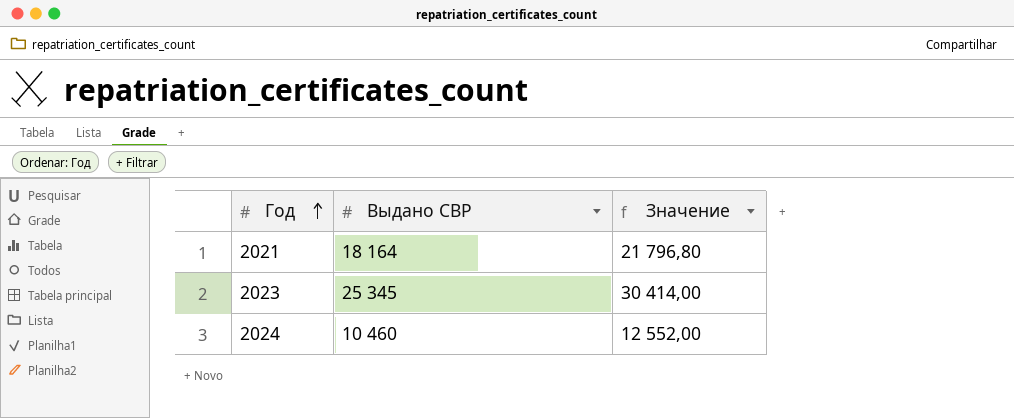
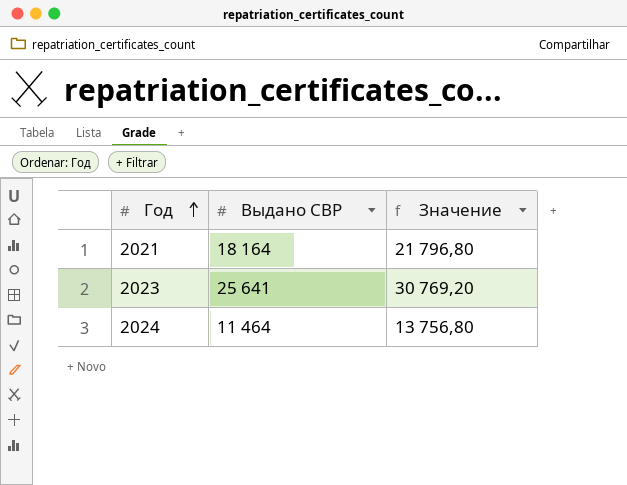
2023 | Выдано СВР: 25 345 -> 25 641
2023 | Значение: 30 414,00 -> 30 769,20
2024 | Выдано СВР: 10 460 -> 11 464
2024 | Значение: 12 552,00 -> 13 756,80

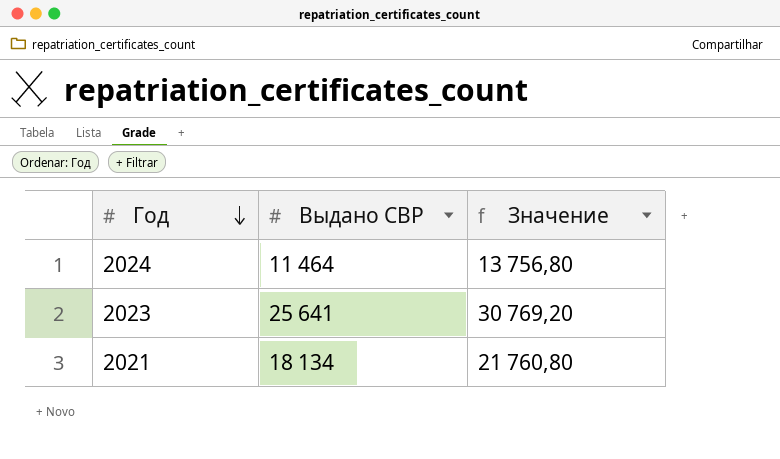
row order: Год ascending -> Год descending
2021 | Выдано СВР: 18 164 -> 18 134
2021 | Значение: 21 796,80 -> 21 760,80

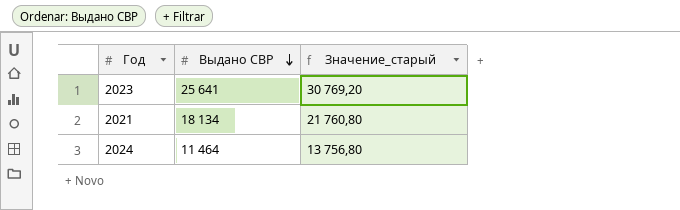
row order: Год descending -> Выдано СВР descending
column name: Значение -> Значение_старый

